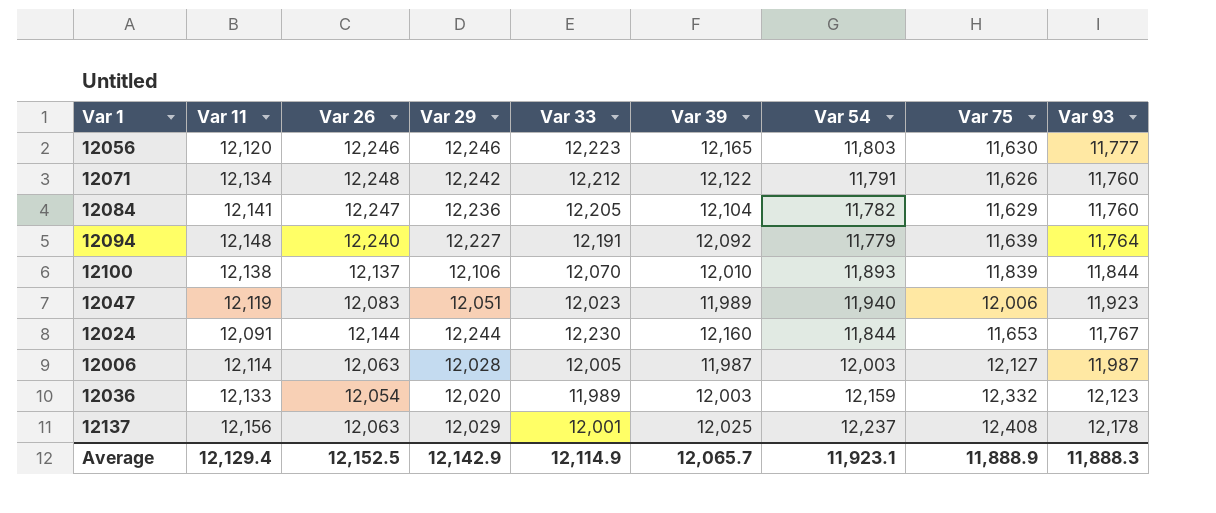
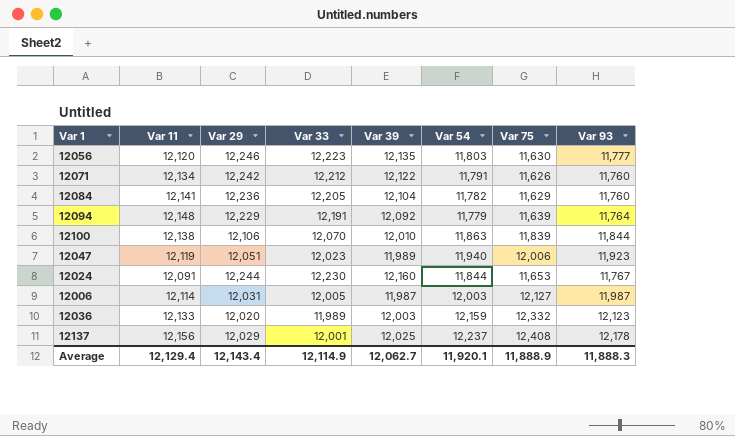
column Var 26 | position: 3 -> none
12056 | Var 39: 12,165 -> 12,135
12094 | Var 29: 12,227 -> 12,229
12100 | Var 54: 11,893 -> 11,863
12006 | Var 29: 12,028 -> 12,031
Average | Var 29: 12,142.9 -> 12,143.4
Average | Var 39: 12,065.7 -> 12,062.7
Average | Var 54: 11,923.1 -> 11,920.1

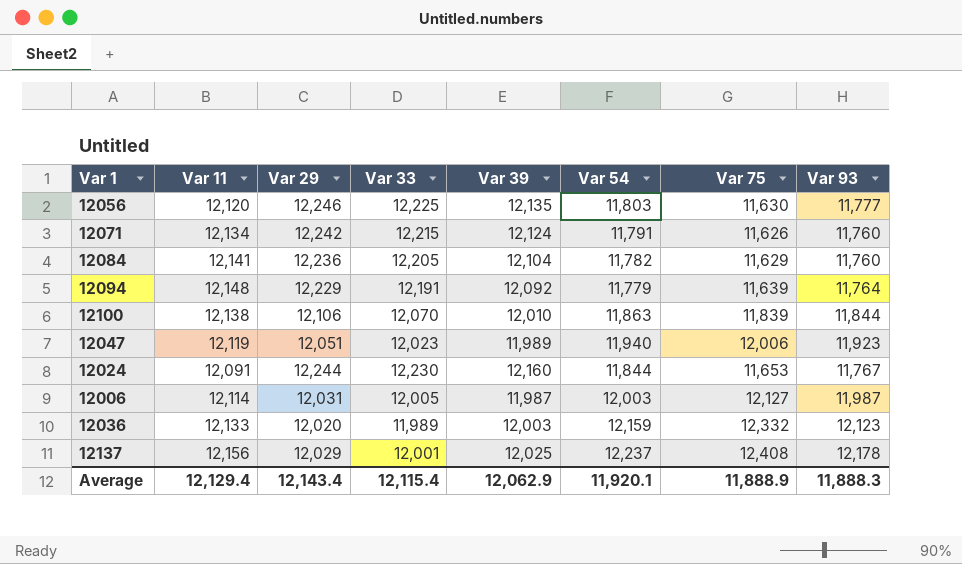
12056 | Var 33: 12,223 -> 12,225
12071 | Var 33: 12,212 -> 12,215
12071 | Var 39: 12,122 -> 12,124
Average | Var 33: 12,114.9 -> 12,115.4
Average | Var 39: 12,062.7 -> 12,062.9

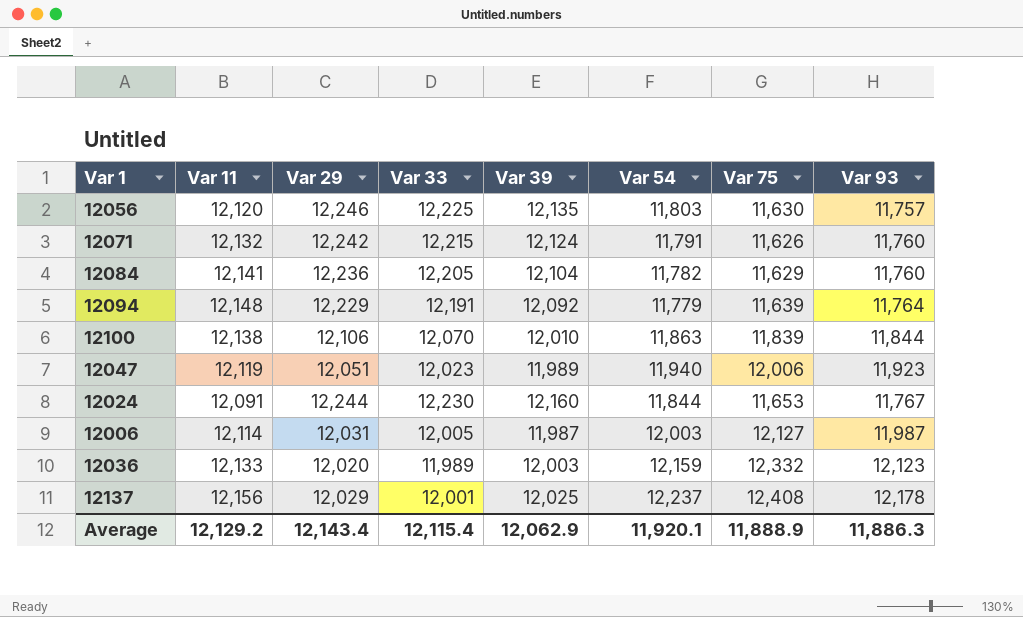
12056 | Var 93: 11,777 -> 11,757
12071 | Var 11: 12,134 -> 12,132
Average | Var 11: 12,129.4 -> 12,129.2
Average | Var 93: 11,888.3 -> 11,886.3

